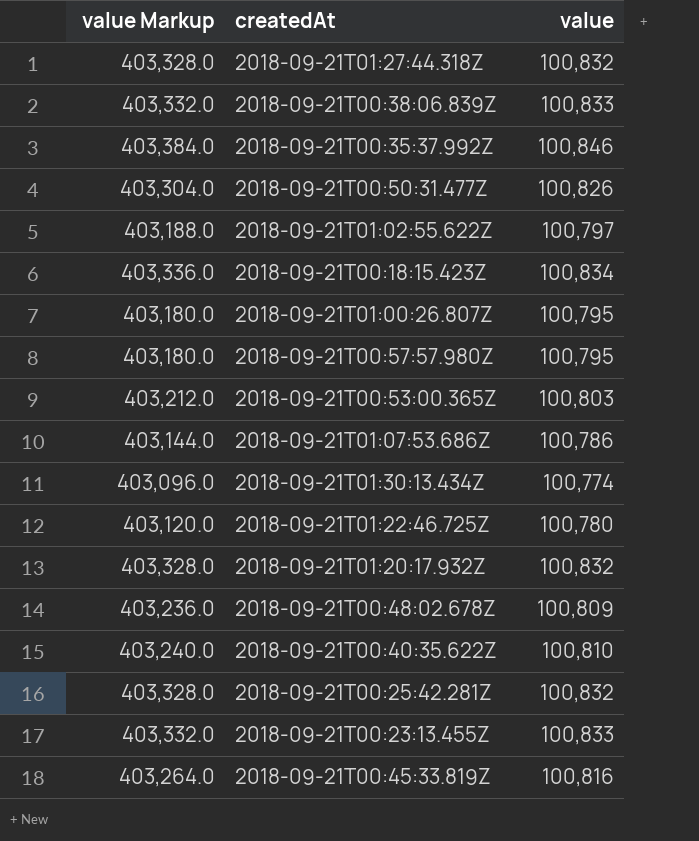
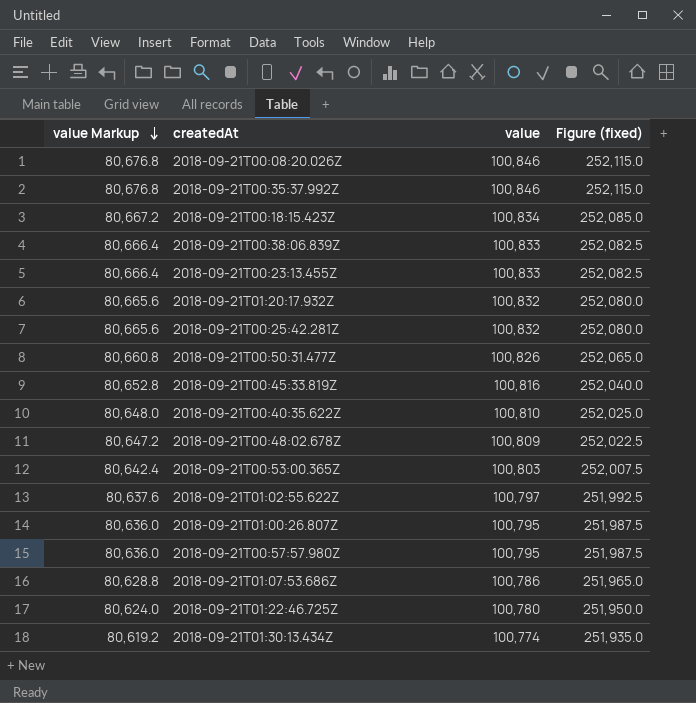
row order: none -> value Markup descending
column value Markup | formula: [value] * 4 -> [value] * 0.8
column Figure (fixed) | formula: none -> [value] * 2.5
row 2018-09-21T01:27:44.318Z: 403,328.0 | 100,832 -> none
row 2018-09-21T00:08:20.026Z: none -> 80,676.8 | 100,846 | 252,115.0

